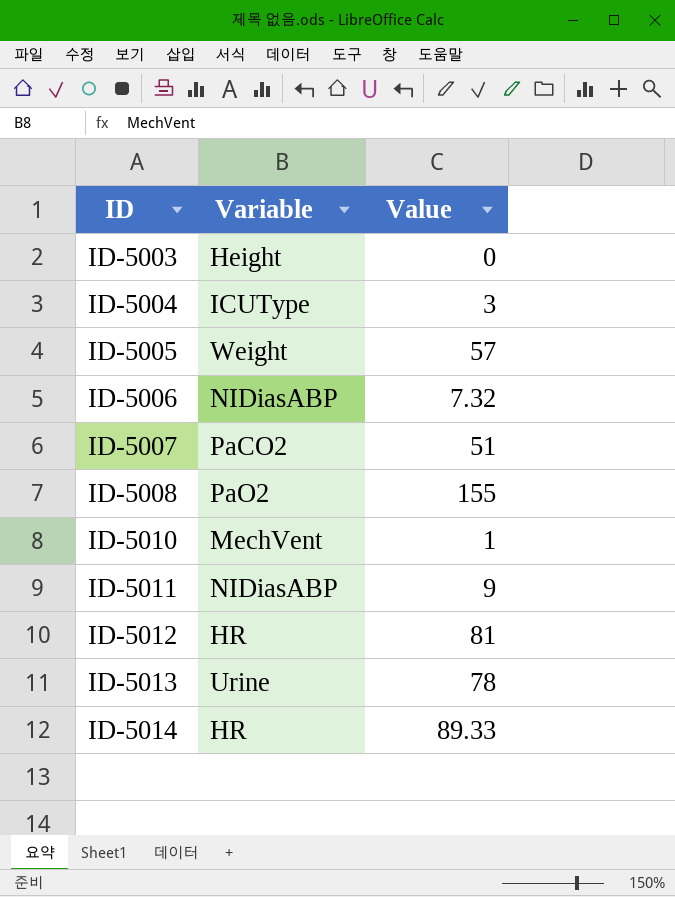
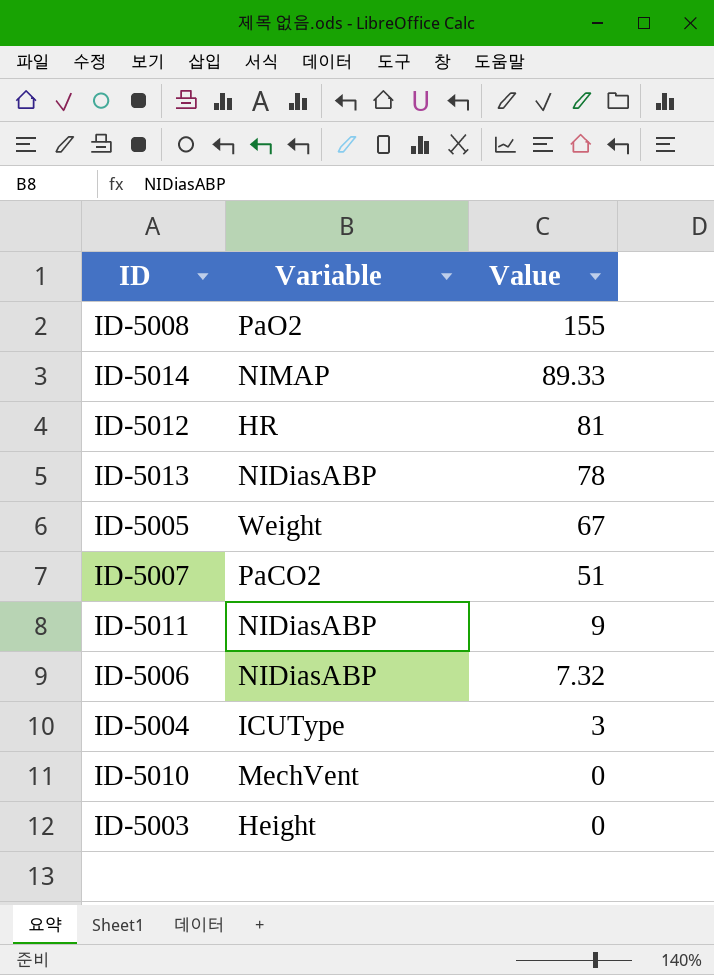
row order: ID ascending -> Value descending
ID-5014 | Variable: HR -> NIMAP
ID-5013 | Variable: Urine -> NIDiasABP
ID-5005 | Value: 57 -> 67
ID-5010 | Value: 1 -> 0

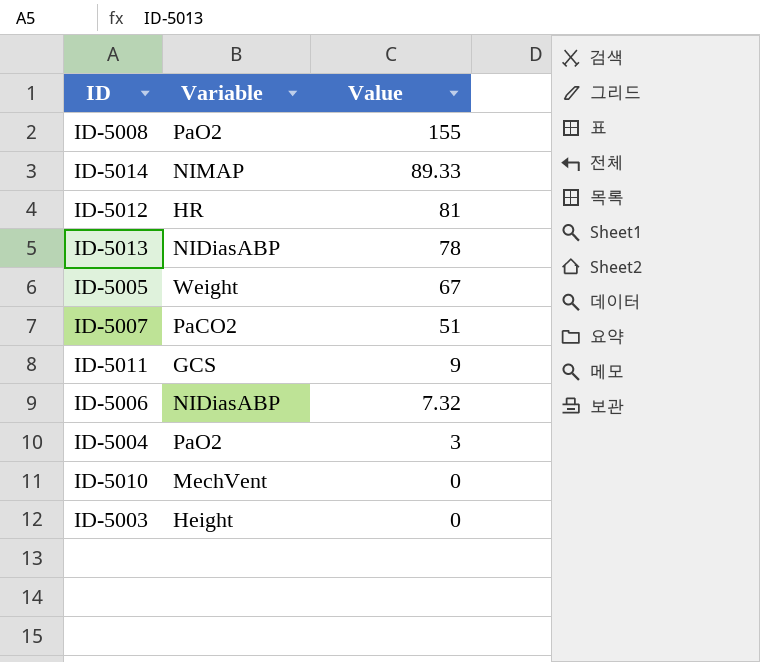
ID-5011 | Variable: NIDiasABP -> GCS
ID-5004 | Variable: ICUType -> PaO2

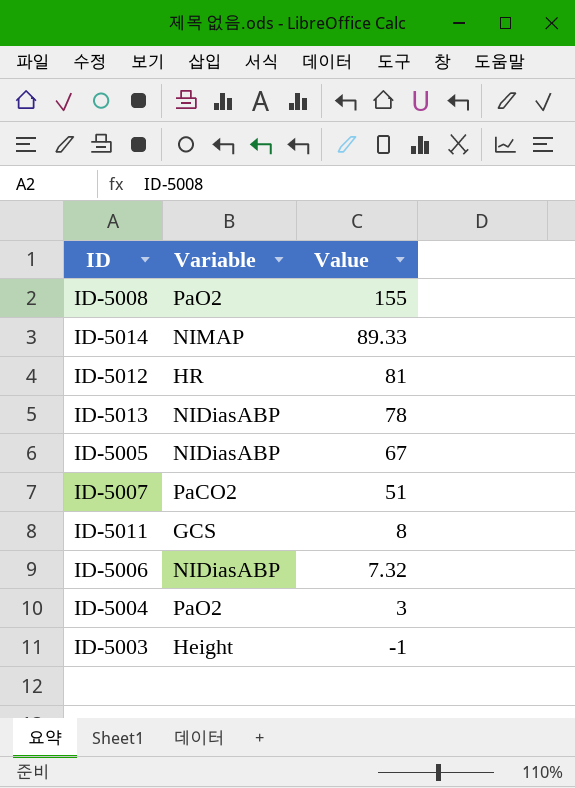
row ID-5010: MechVent | 0 -> none
ID-5005 | Variable: Weight -> NIDiasABP
ID-5011 | Value: 9 -> 8
ID-5003 | Value: 0 -> -1

